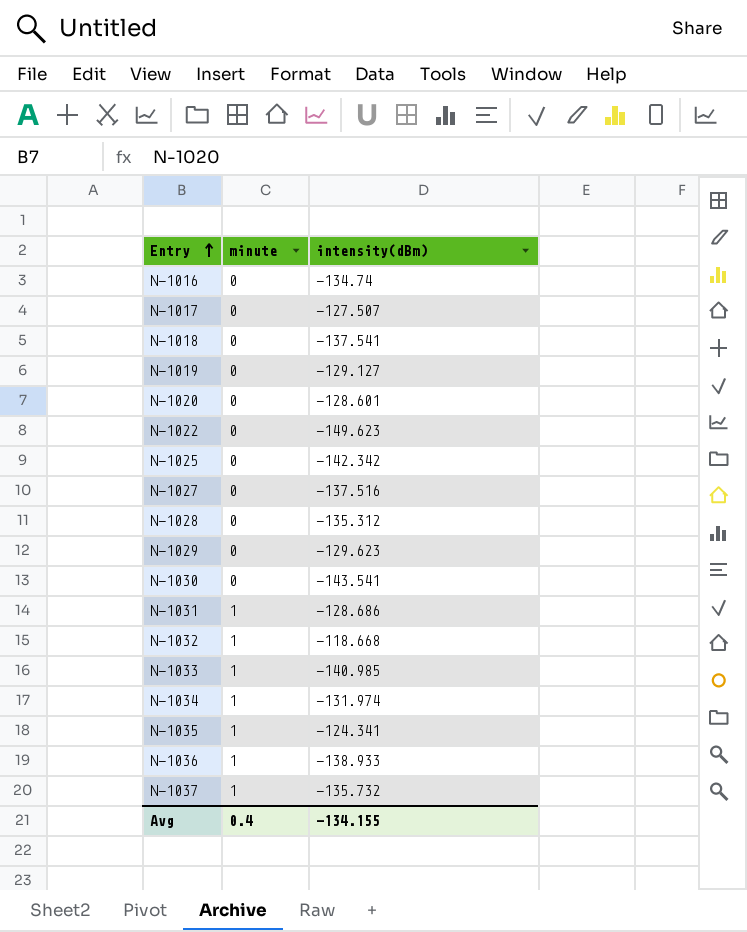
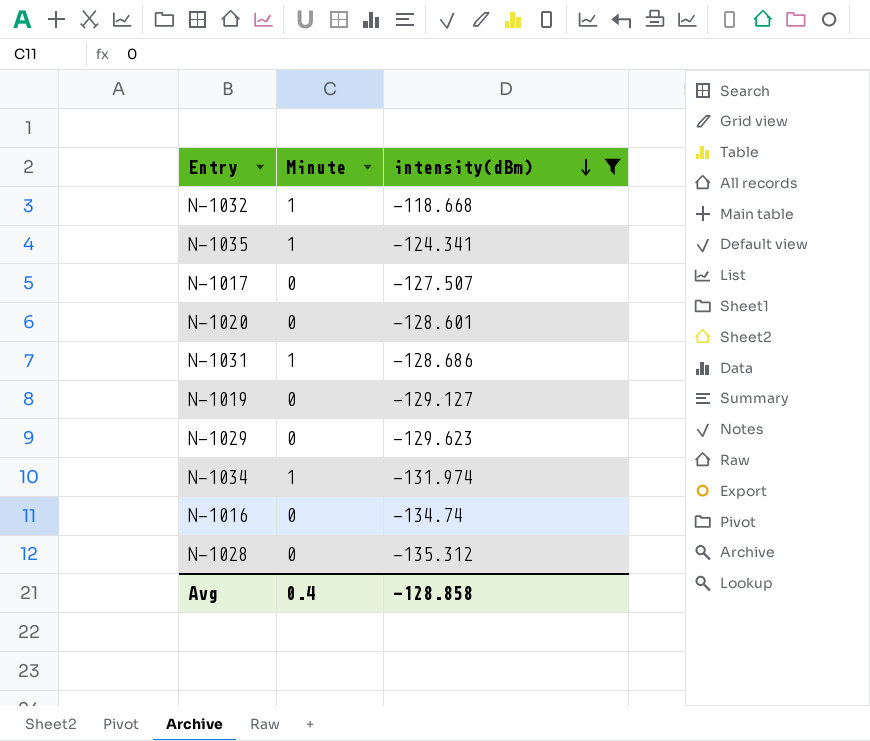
filter: none -> intensity(dBm) >= -135.312
row order: Entry ascending -> intensity(dBm) descending
column name: minute -> Minute
Avg | intensity(dBm): -134.155 -> -128.858

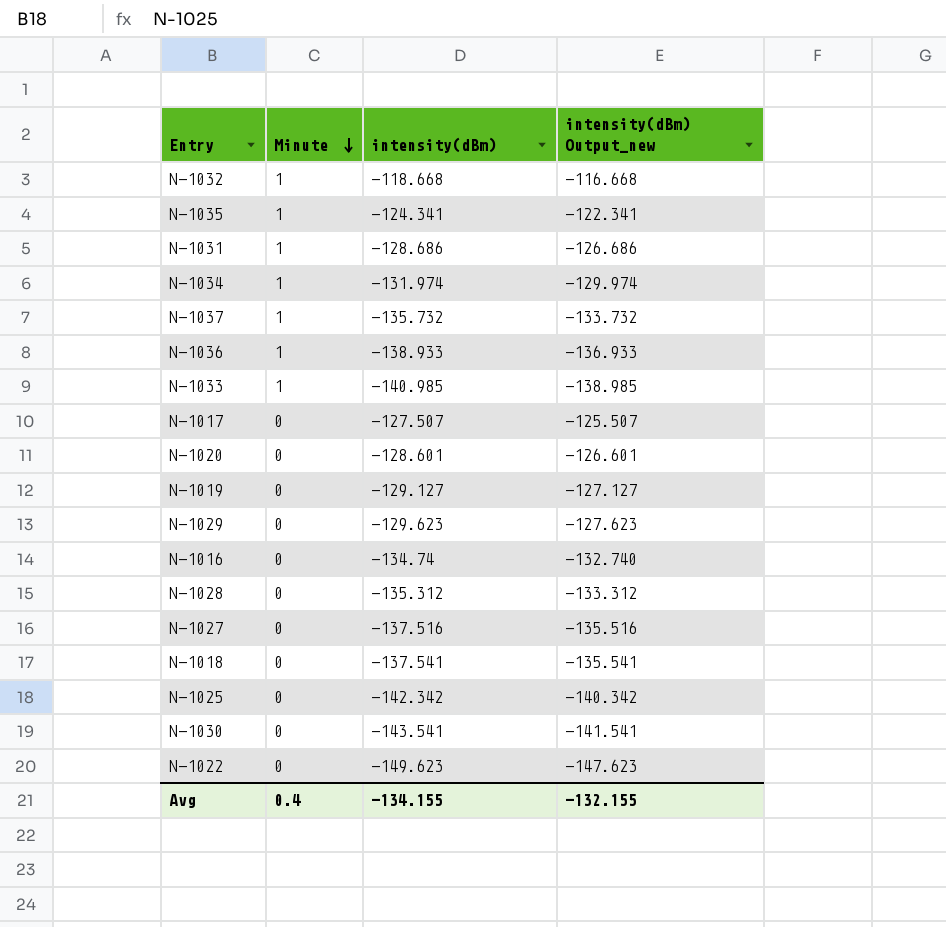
filter: intensity(dBm) >= -135.312 -> none
row order: intensity(dBm) descending -> Minute descending
column intensity(dBm) Output_new | formula: none -> [intensity(dBm)] + 2
Avg | intensity(dBm): -128.858 -> -134.155

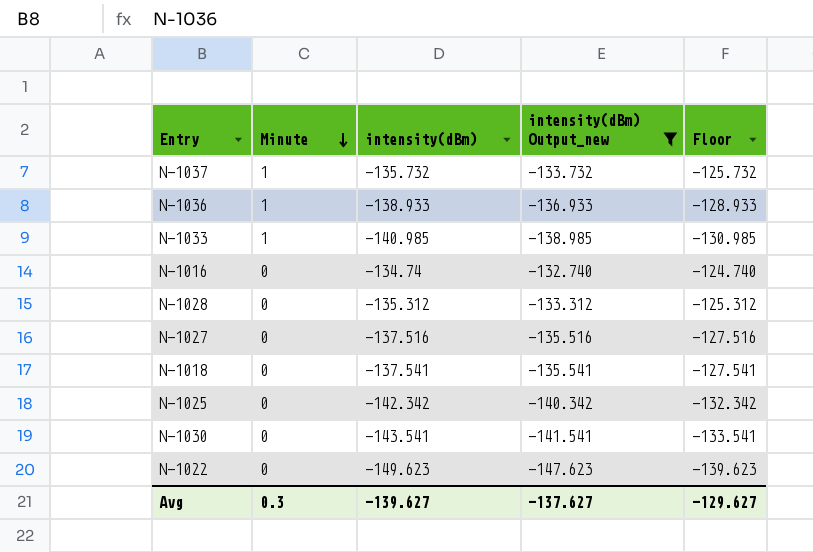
filter: none -> intensity(dBm) Output_new <= -132.740
column Floor | formula: none -> [intensity(dBm)] + 10
Avg | Minute: 0.4 -> 0.3
Avg | intensity(dBm): -134.155 -> -139.627
Avg | intensity(dBm) Output_new: -132.155 -> -137.627

